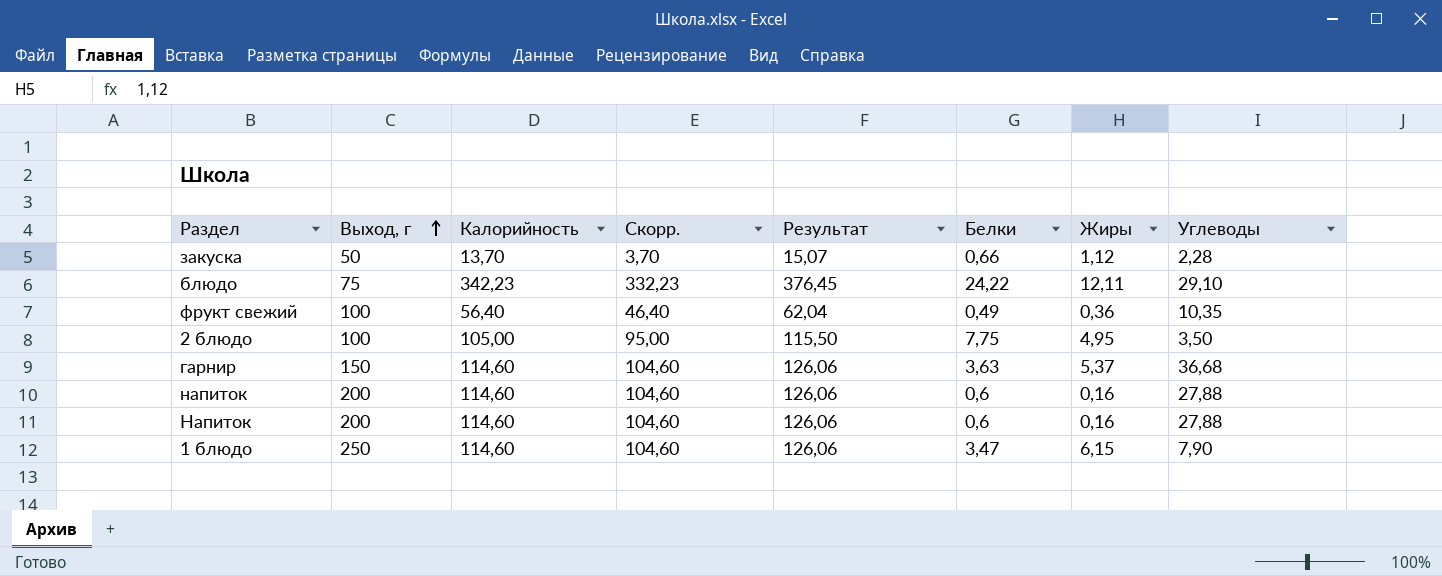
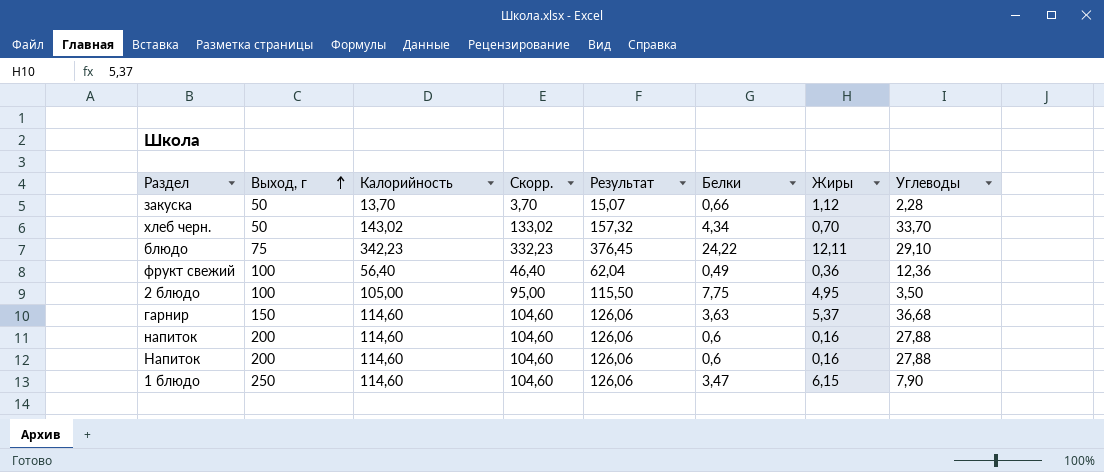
row хлеб черн.: none -> 50 | 143,02 | 133,02 | 157,32 | 4,34 | 0,70 | 33,70
фрукт свежий | Углеводы: 10,35 -> 12,36

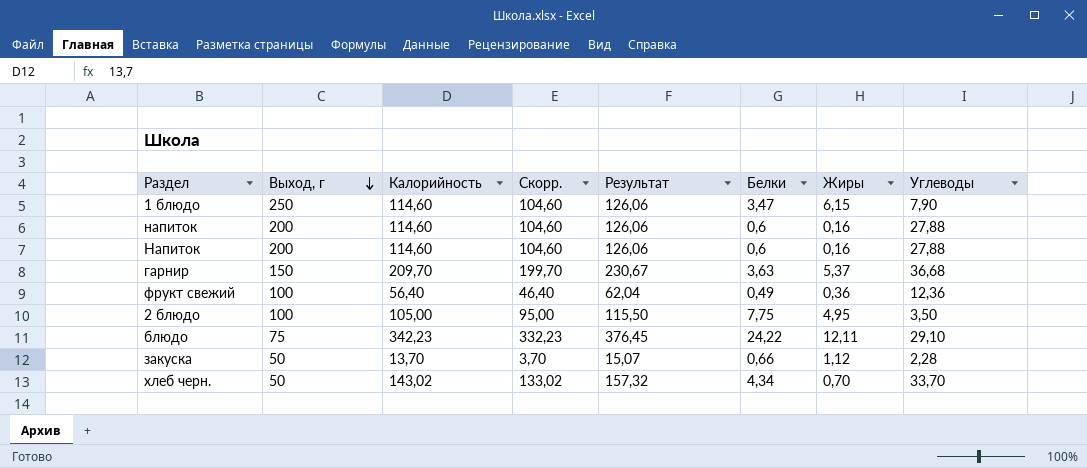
row order: Выход, г ascending -> Выход, г descending
гарнир | Калорийность: 114,60 -> 209,70
гарнир | Скорр.: 104,60 -> 199,70
гарнир | Результат: 126,06 -> 230,67

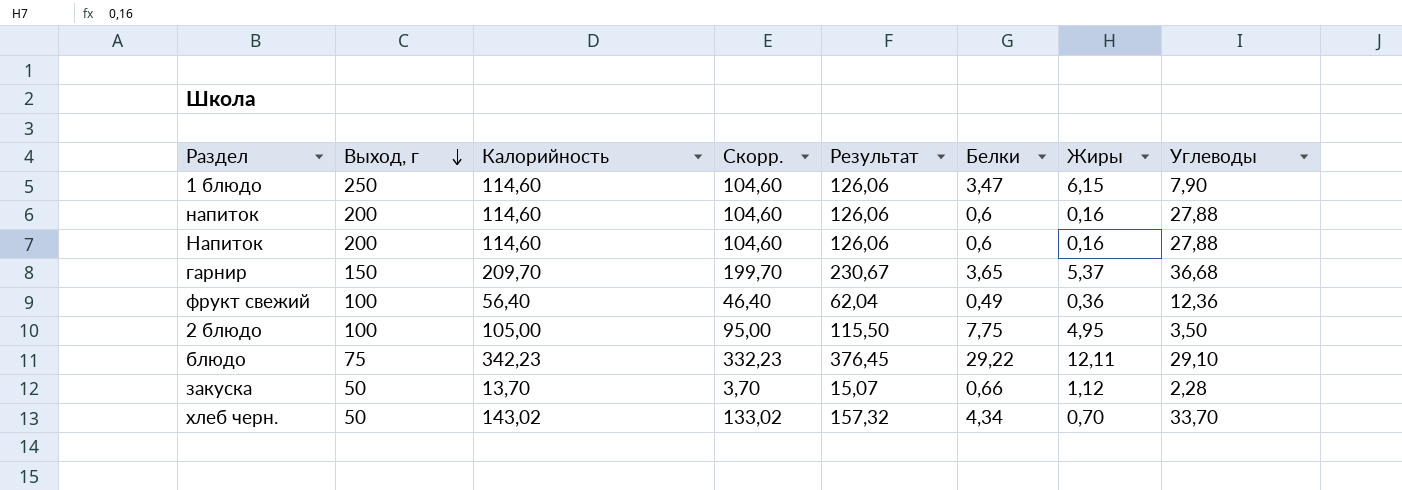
гарнир | Белки: 3,63 -> 3,65
блюдо | Белки: 24,22 -> 29,22

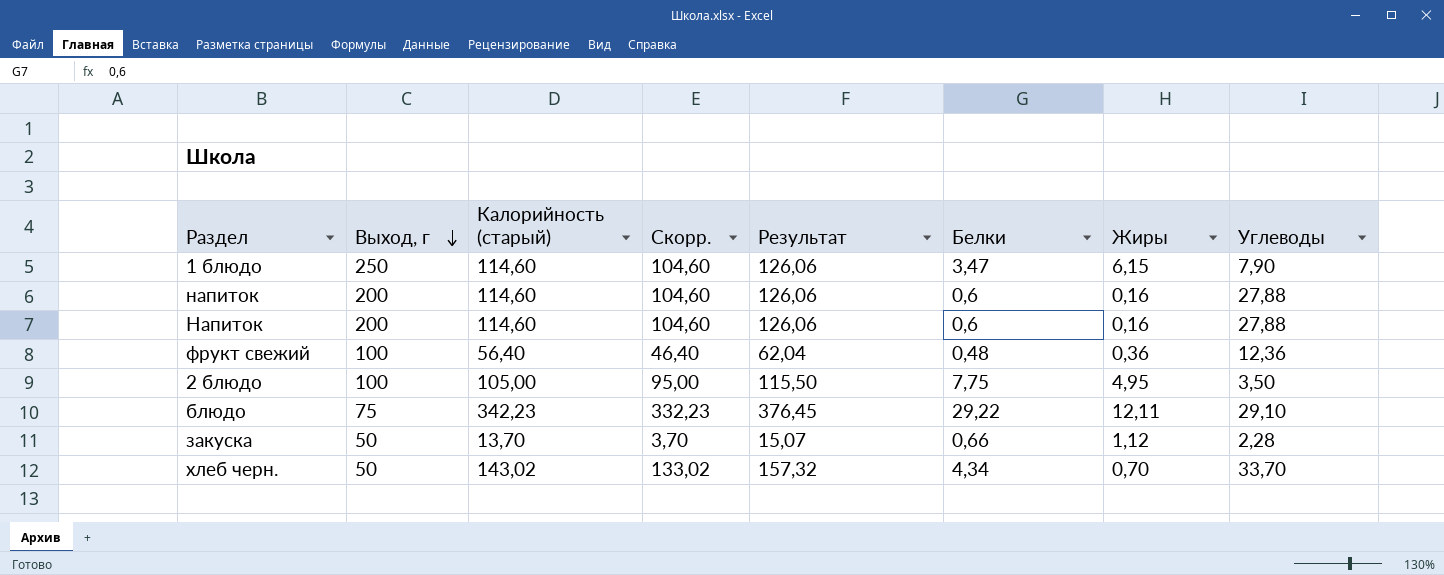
column name: Калорийность -> Калорийность (старый)
row гарнир: 150 | 209,70 | 199,70 | 230,67 | 3,65 | 5,37 | 36,68 -> none
фрукт свежий | Белки: 0,49 -> 0,48

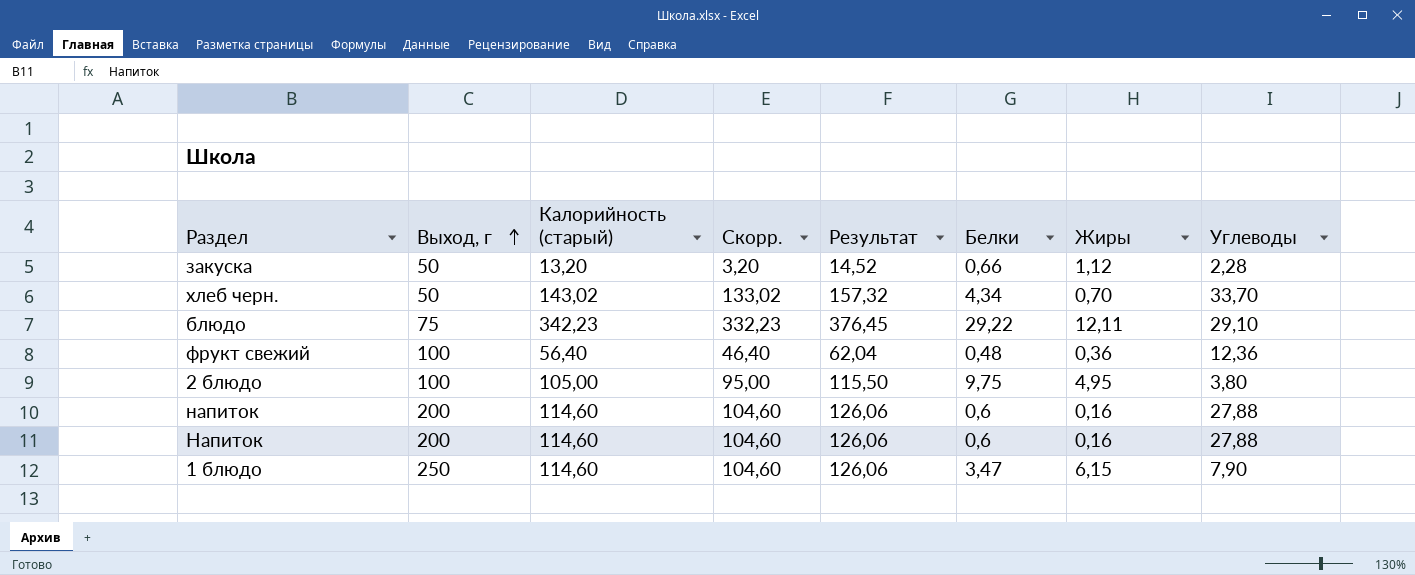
row order: Выход, г descending -> Выход, г ascending
закуска | Калорийность (старый): 13,70 -> 13,20
закуска | Скорр.: 3,70 -> 3,20
закуска | Результат: 15,07 -> 14,52
2 блюдо | Белки: 7,75 -> 9,75
2 блюдо | Углеводы: 3,50 -> 3,80

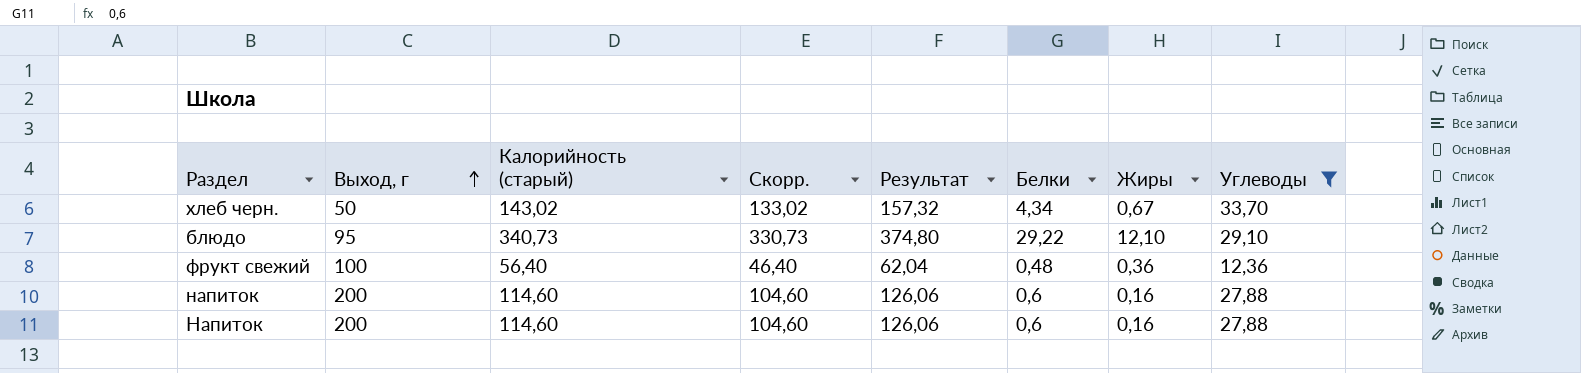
filter: none -> Углеводы >= 12,36
хлеб черн. | Жиры: 0,70 -> 0,67
блюдо | Выход, г: 75 -> 95
блюдо | Калорийность (старый): 342,23 -> 340,73
блюдо | Скорр.: 332,23 -> 330,73
блюдо | Результат: 376,45 -> 374,80
блюдо | Жиры: 12,11 -> 12,10

